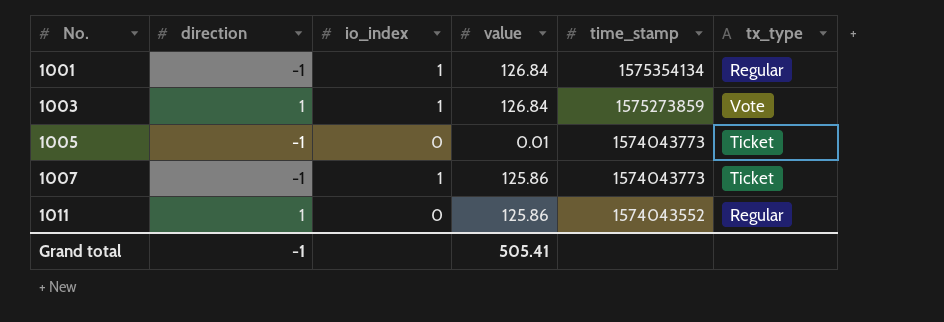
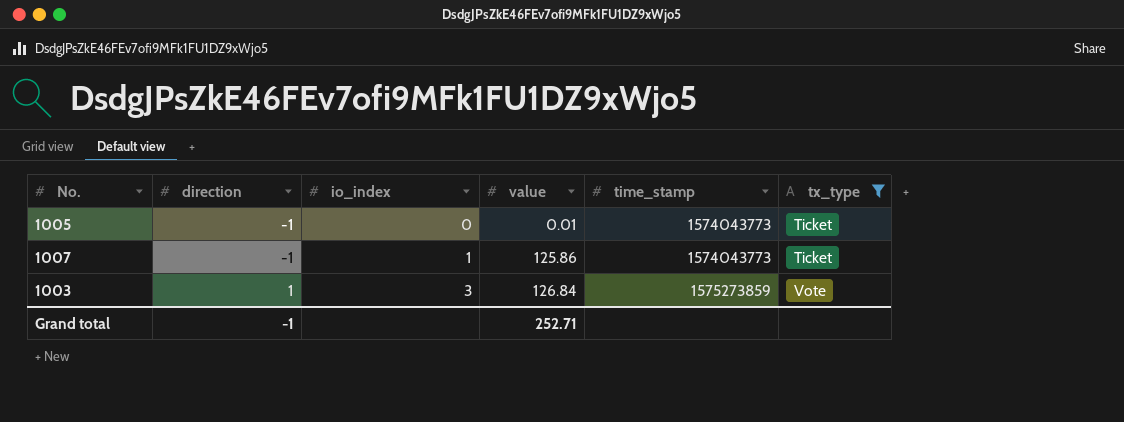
filter: none -> tx_type != Regular
row order: No. ascending -> direction ascending
1003 | io_index: 1 -> 3
Grand total | value: 505.41 -> 252.71

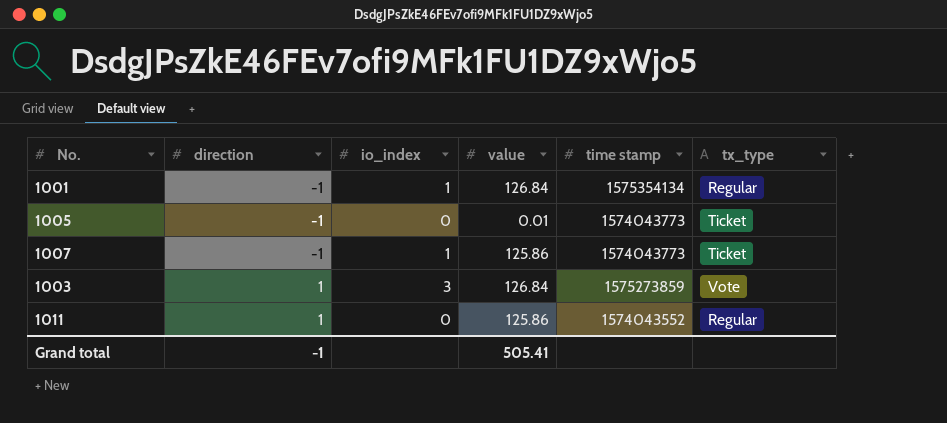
filter: tx_type != Regular -> none
column name: time_stamp -> time stamp
Grand total | value: 252.71 -> 505.41

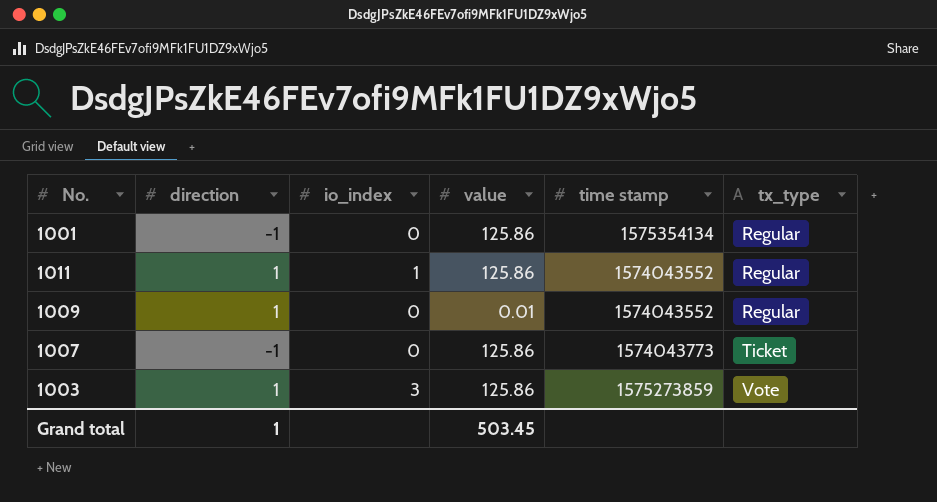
row order: direction ascending -> tx_type ascending
row 1005: -1 | 0 | 0.01 | 1574043773 | Ticket -> none
1001 | io_index: 1 -> 0
1001 | value: 126.84 -> 125.86
1011 | io_index: 0 -> 1
row 1009: none -> 1 | 0 | 0.01 | 1574043552 | Regular
1007 | io_index: 1 -> 0
1003 | value: 126.84 -> 125.86
Grand total | direction: -1 -> 1
Grand total | value: 505.41 -> 503.45

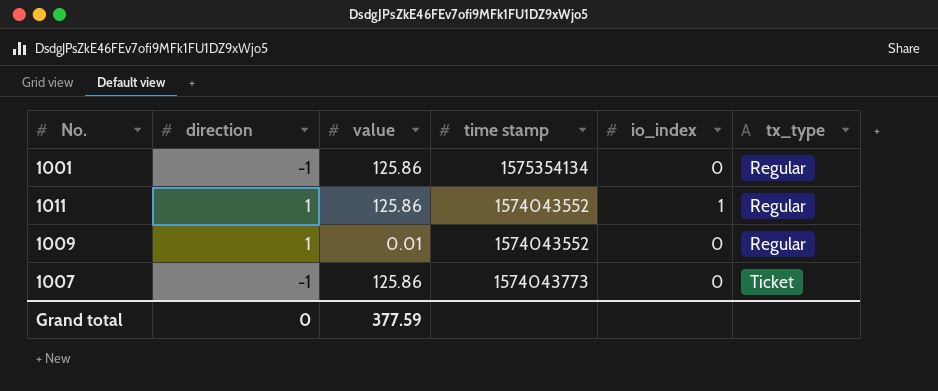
column io_index | position: 3 -> 5
row 1003: 1 | 3 | 125.86 | 1575273859 | Vote -> none
Grand total | direction: 1 -> 0
Grand total | value: 503.45 -> 377.59

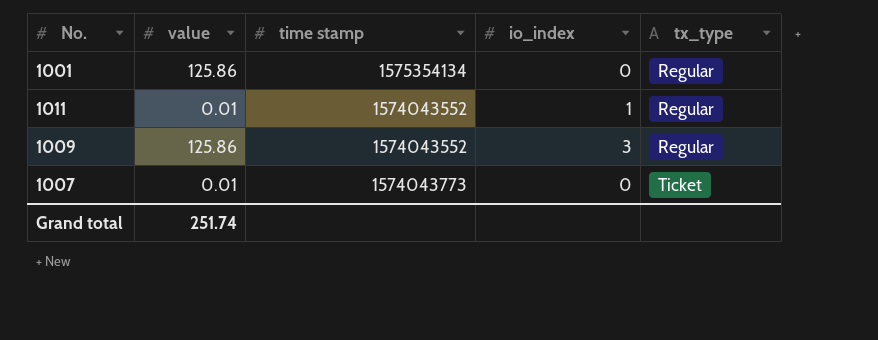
column direction | position: 2 -> none
1011 | value: 125.86 -> 0.01
1009 | value: 0.01 -> 125.86
1009 | io_index: 0 -> 3
1007 | value: 125.86 -> 0.01
Grand total | value: 377.59 -> 251.74

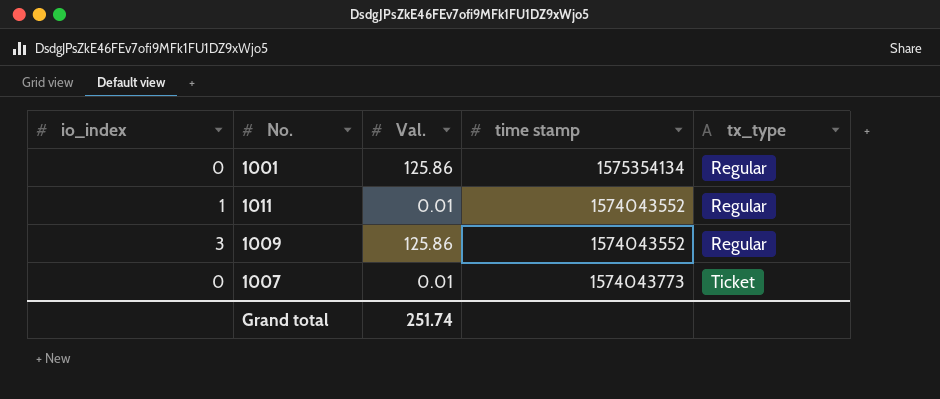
column io_index | position: 4 -> 1
column name: value -> Val.

